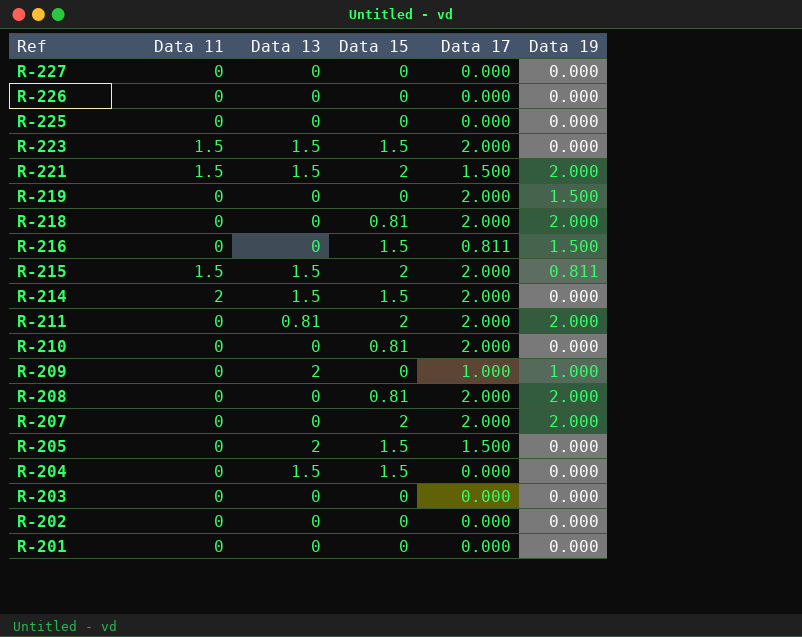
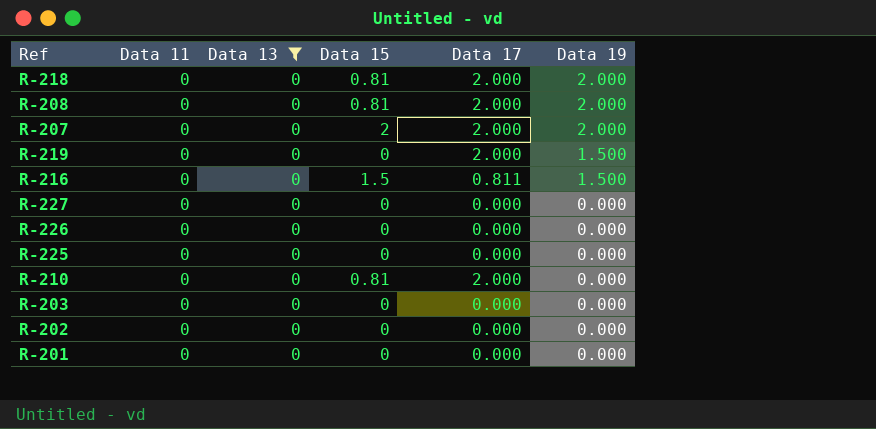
filter: none -> Data 13 = 0
row order: Ref descending -> Data 19 descending

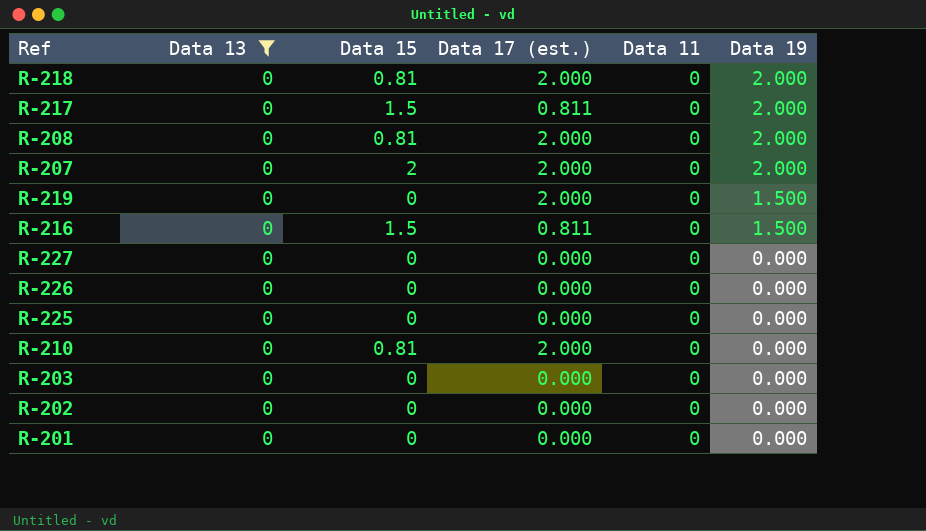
column name: Data 17 -> Data 17 (est.)
column Data 11 | position: 2 -> 5
row R-217: none -> 0 | 1.5 | 0.811 | 0 | 2.000

